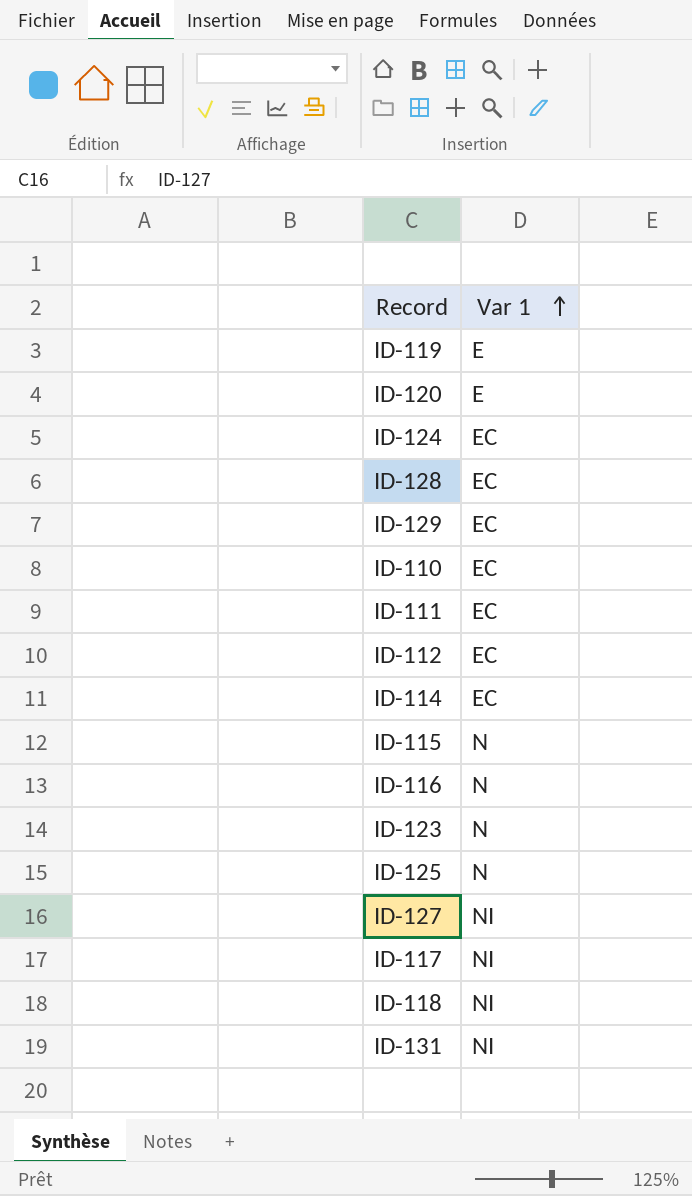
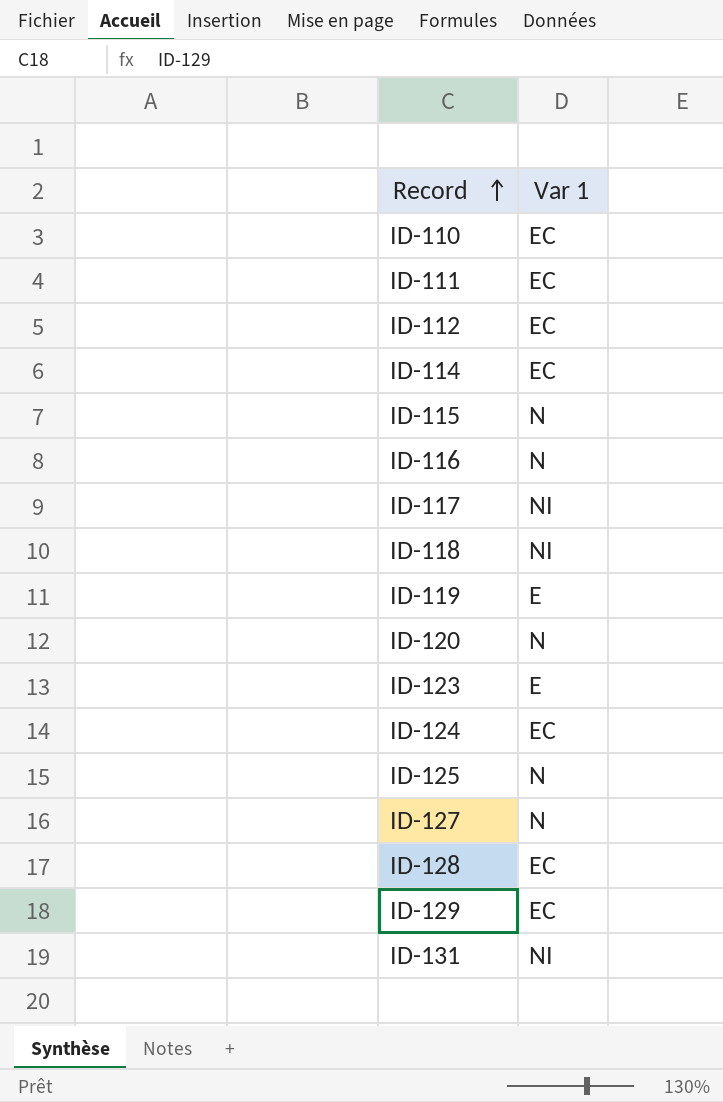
row order: Var 1 ascending -> Record ascending
ID-120 | Var 1: E -> N
ID-123 | Var 1: N -> E
ID-127 | Var 1: NI -> N

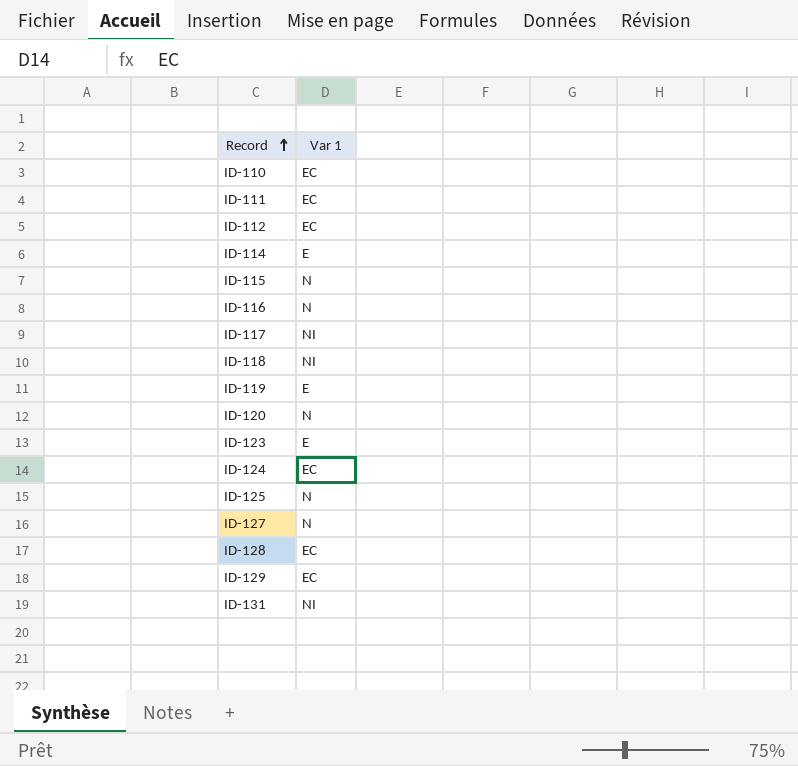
ID-114 | Var 1: EC -> E

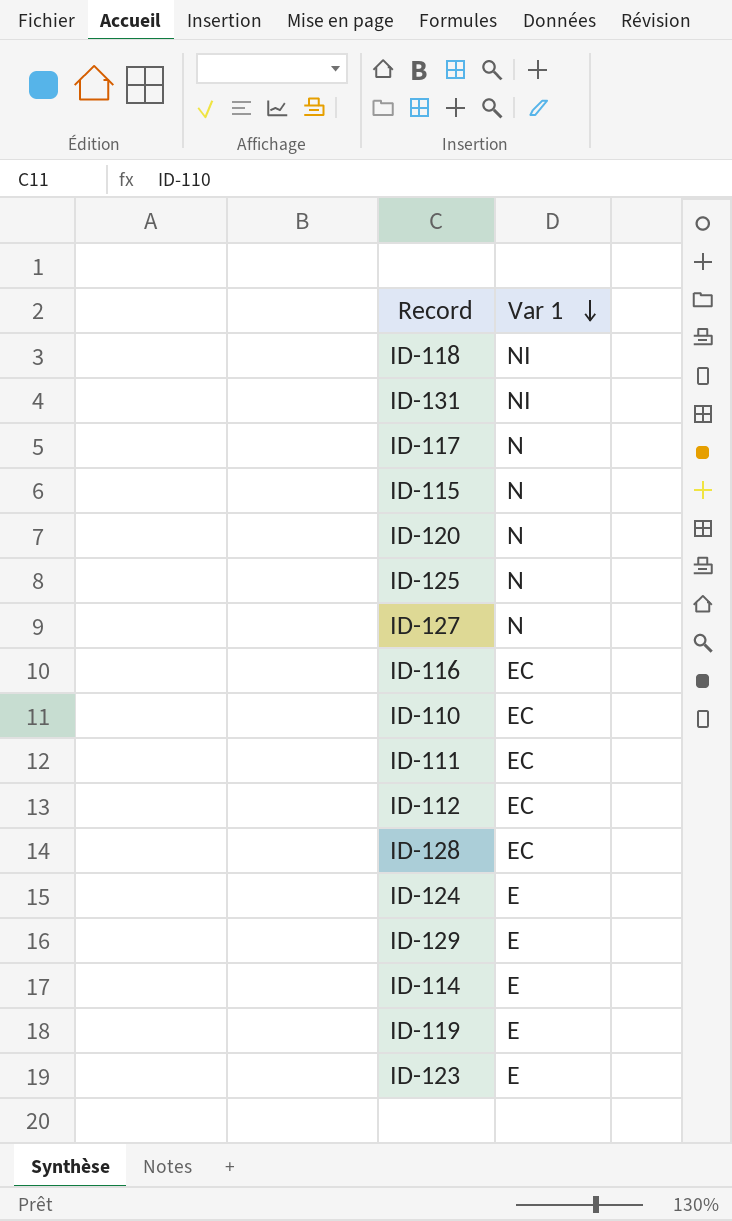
row order: Record ascending -> Var 1 descending
ID-117 | Var 1: NI -> N
ID-116 | Var 1: N -> EC
ID-124 | Var 1: EC -> E
ID-129 | Var 1: EC -> E

